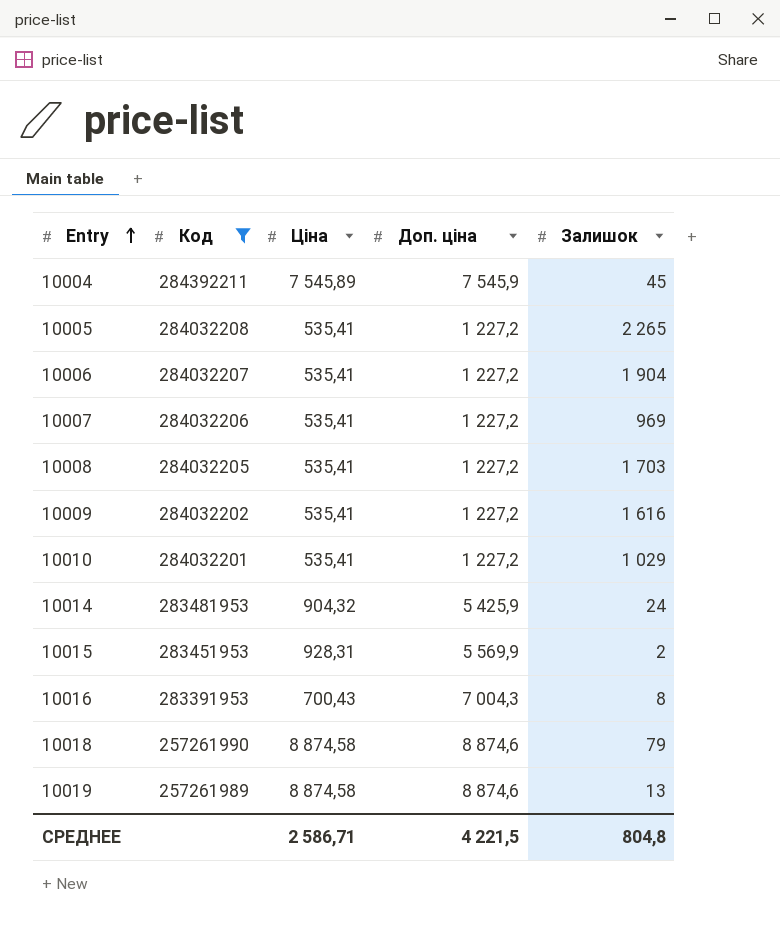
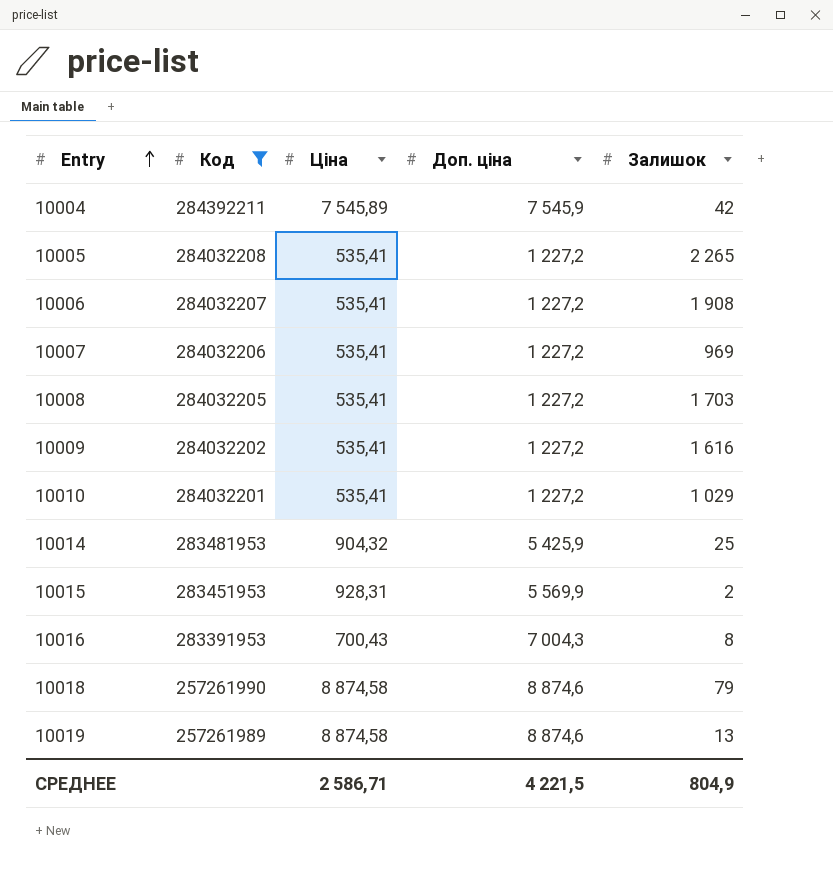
10004 | Залишок: 45 -> 42
10006 | Залишок: 1 904 -> 1 908
10014 | Залишок: 24 -> 25
СРЕДНЕЕ | Залишок: 804,8 -> 804,9

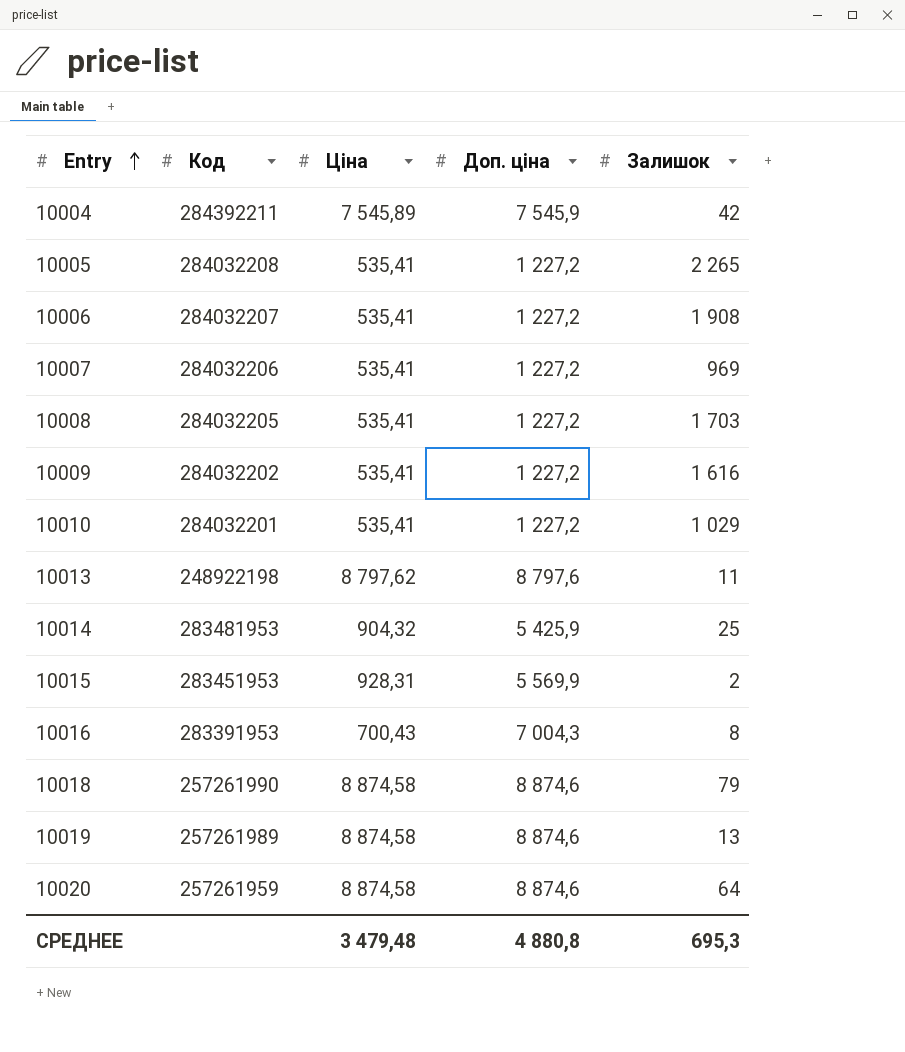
filter: Код >= 257261989 -> none
СРЕДНЕЕ | Ціна: 2 586,71 -> 3 479,48
СРЕДНЕЕ | Доп. ціна: 4 221,5 -> 4 880,8
СРЕДНЕЕ | Залишок: 804,9 -> 695,3

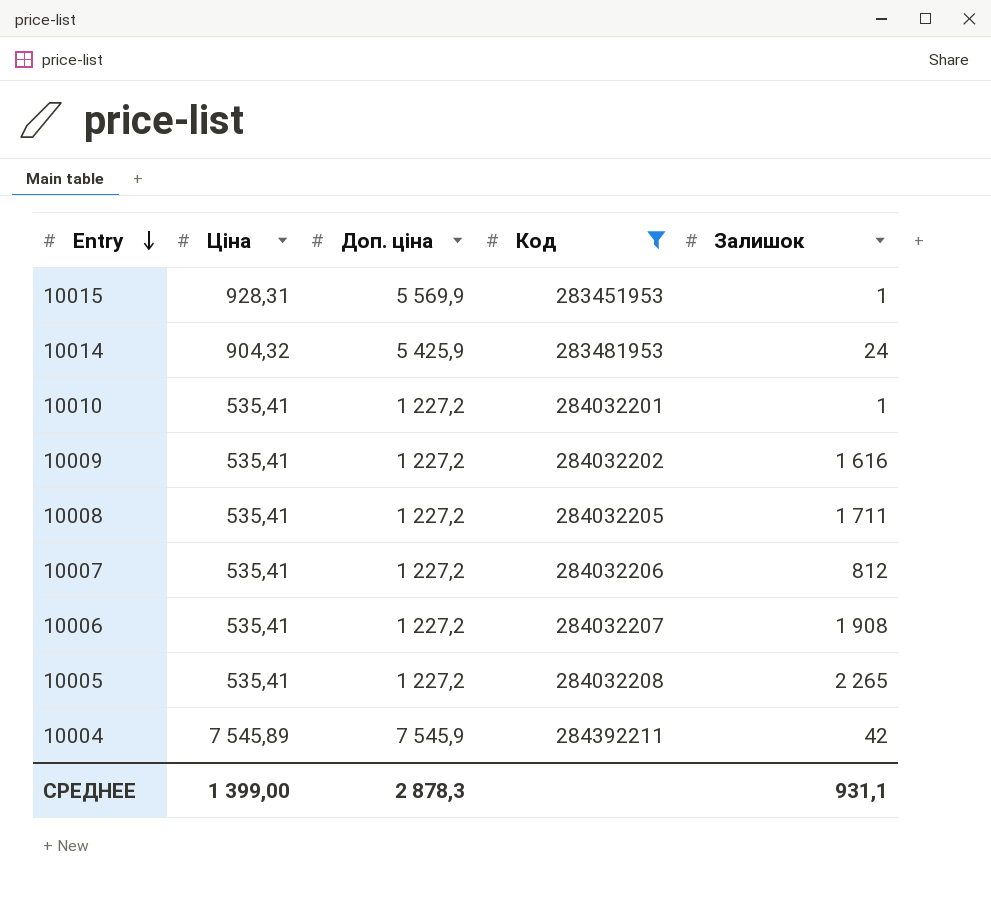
filter: none -> Код >= 283451953
row order: Entry ascending -> Entry descending
column Код | position: 2 -> 4
10015 | Залишок: 2 -> 1
10014 | Залишок: 25 -> 24
10010 | Залишок: 1 029 -> 1
10008 | Залишок: 1 703 -> 1 711
10007 | Залишок: 969 -> 812
СРЕДНЕЕ | Ціна: 3 479,48 -> 1 399,00
СРЕДНЕЕ | Доп. ціна: 4 880,8 -> 2 878,3
СРЕДНЕЕ | Залишок: 695,3 -> 931,1

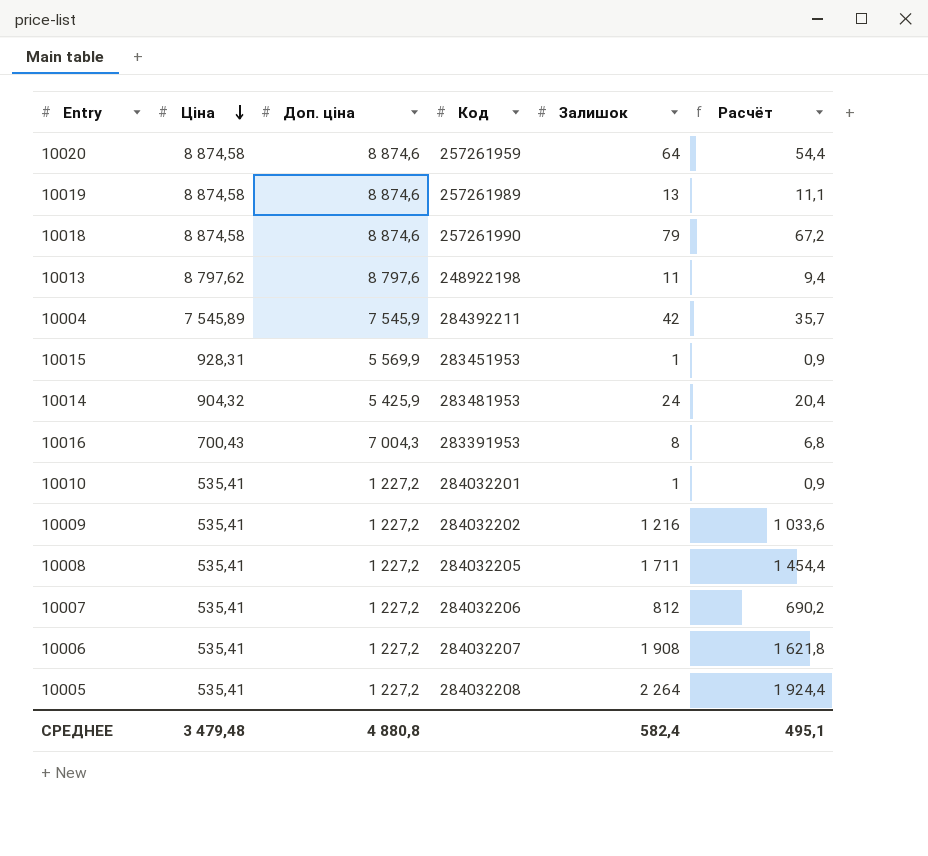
filter: Код >= 283451953 -> none
row order: Entry descending -> Ціна descending
column Расчёт | formula: none -> [Залишок] * 0,85
10009 | Залишок: 1 616 -> 1 216
10005 | Залишок: 2 265 -> 2 264
СРЕДНЕЕ | Ціна: 1 399,00 -> 3 479,48
СРЕДНЕЕ | Доп. ціна: 2 878,3 -> 4 880,8
СРЕДНЕЕ | Залишок: 931,1 -> 582,4

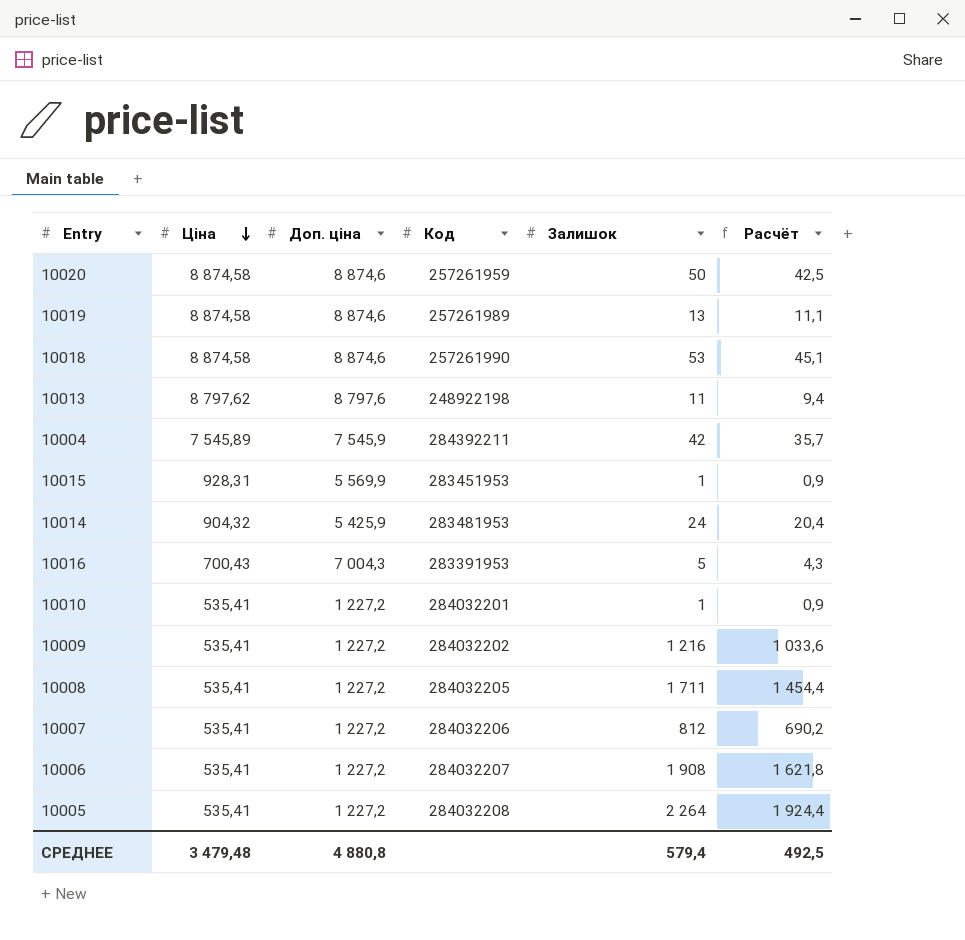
10020 | Залишок: 64 -> 50
10020 | Расчёт: 54,4 -> 42,5
10018 | Залишок: 79 -> 53
10018 | Расчёт: 67,2 -> 45,1
10016 | Залишок: 8 -> 5
10016 | Расчёт: 6,8 -> 4,3
СРЕДНЕЕ | Залишок: 582,4 -> 579,4
СРЕДНЕЕ | Расчёт: 495,1 -> 492,5

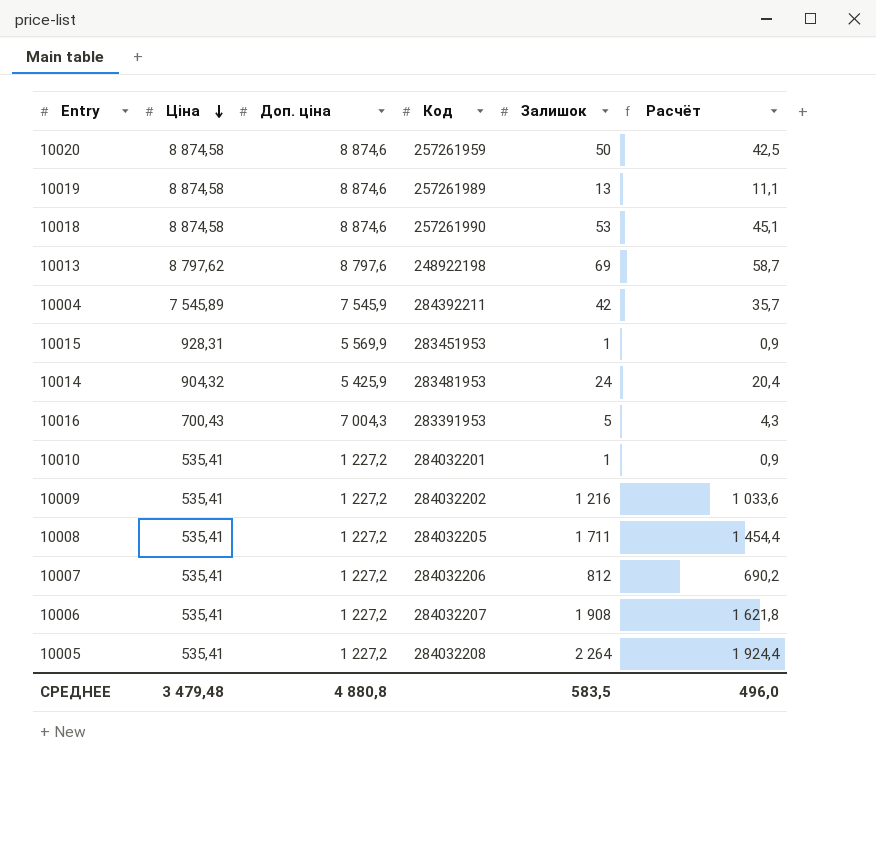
10013 | Залишок: 11 -> 69
10013 | Расчёт: 9,4 -> 58,7
СРЕДНЕЕ | Залишок: 579,4 -> 583,5
СРЕДНЕЕ | Расчёт: 492,5 -> 496,0

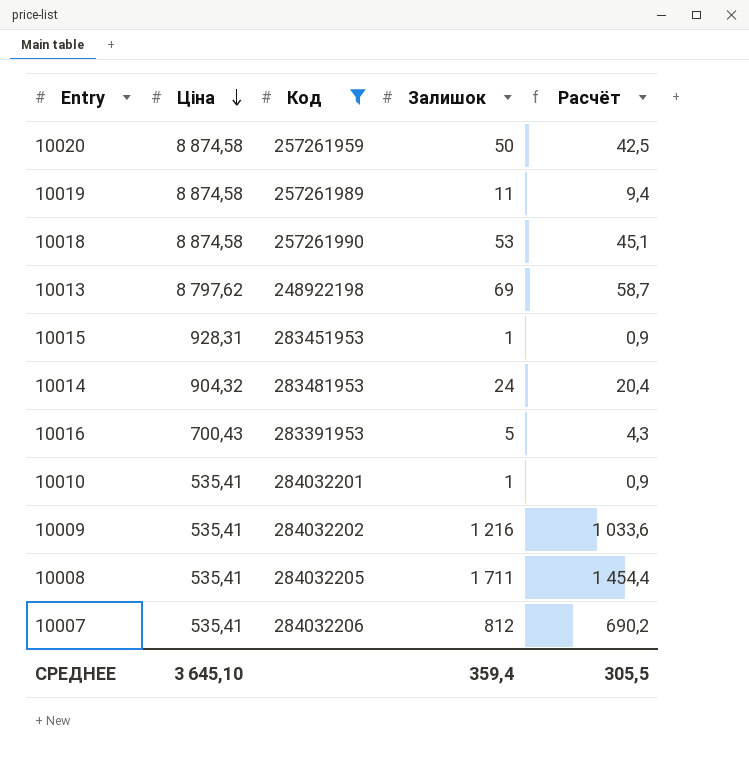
filter: none -> Код <= 284032206
column Доп. ціна | position: 3 -> none
10019 | Залишок: 13 -> 11
10019 | Расчёт: 11,1 -> 9,4
СРЕДНЕЕ | Ціна: 3 479,48 -> 3 645,10
СРЕДНЕЕ | Залишок: 583,5 -> 359,4
СРЕДНЕЕ | Расчёт: 496,0 -> 305,5

